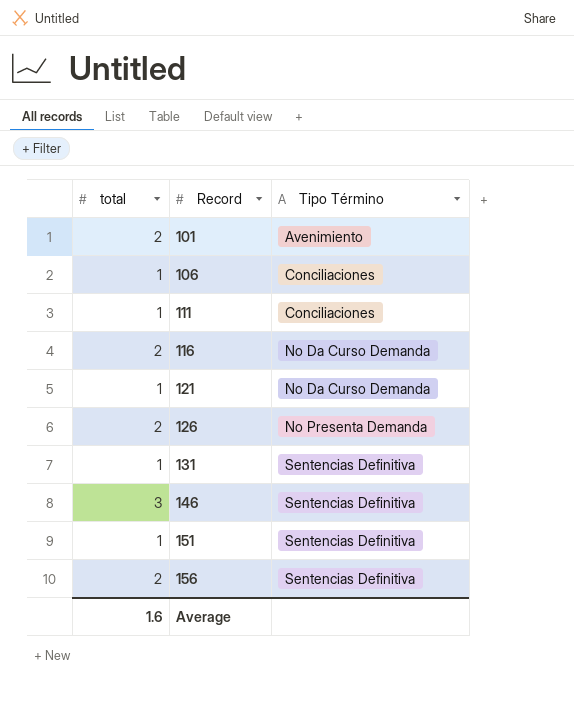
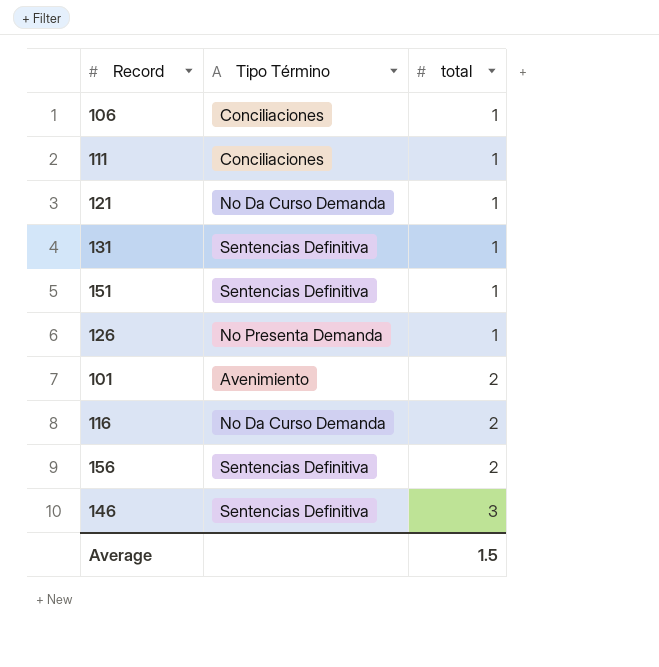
row order: Record ascending -> total ascending
column total | position: 1 -> 3
126 | total: 2 -> 1
Average | total: 1.6 -> 1.5

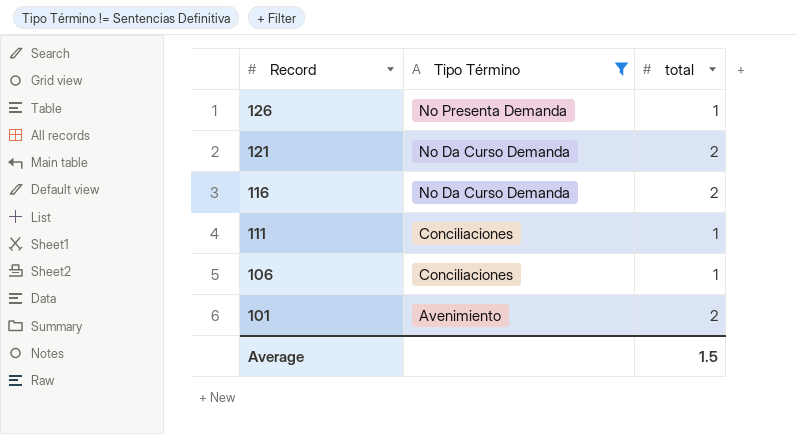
filter: none -> Tipo Término != Sentencias Definitiva
row order: total ascending -> Record descending
121 | total: 1 -> 2

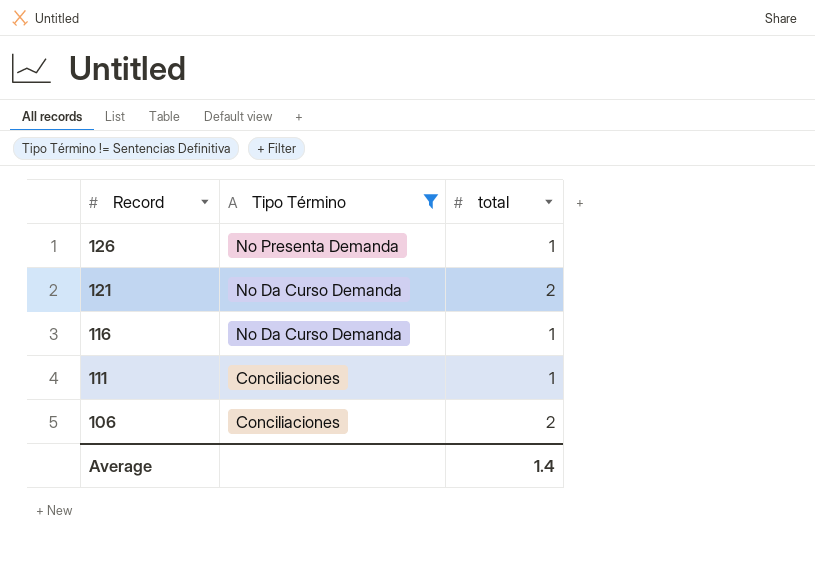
row 101: Avenimiento | 2 -> none
116 | total: 2 -> 1
106 | total: 1 -> 2
Average | total: 1.5 -> 1.4

